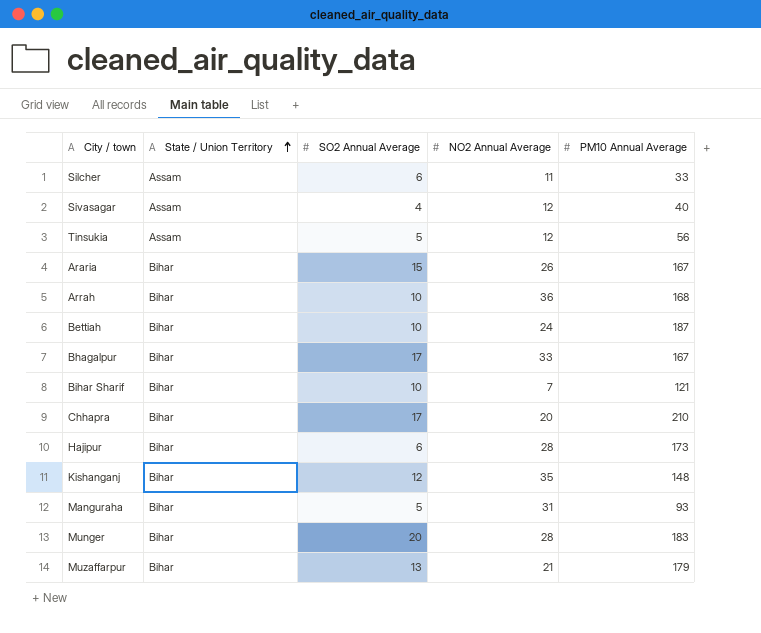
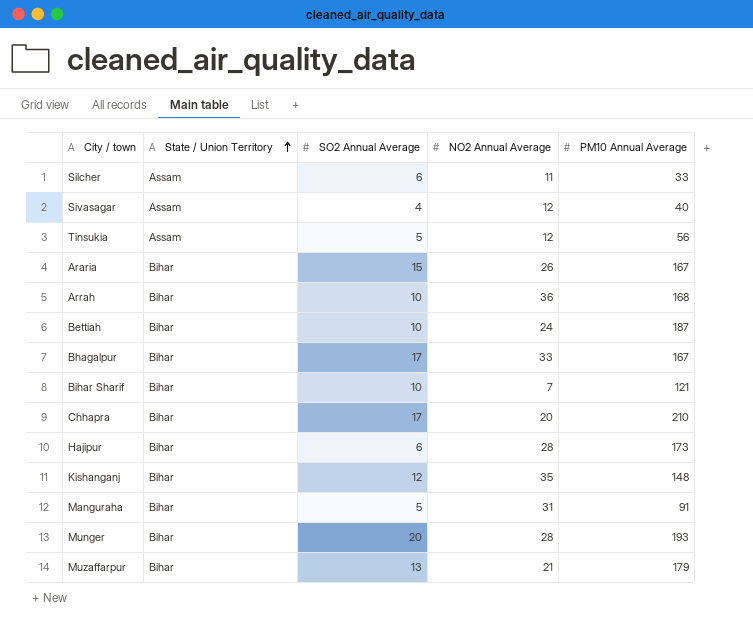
Manguraha | PM10 Annual Average: 93 -> 91
Munger | PM10 Annual Average: 183 -> 193

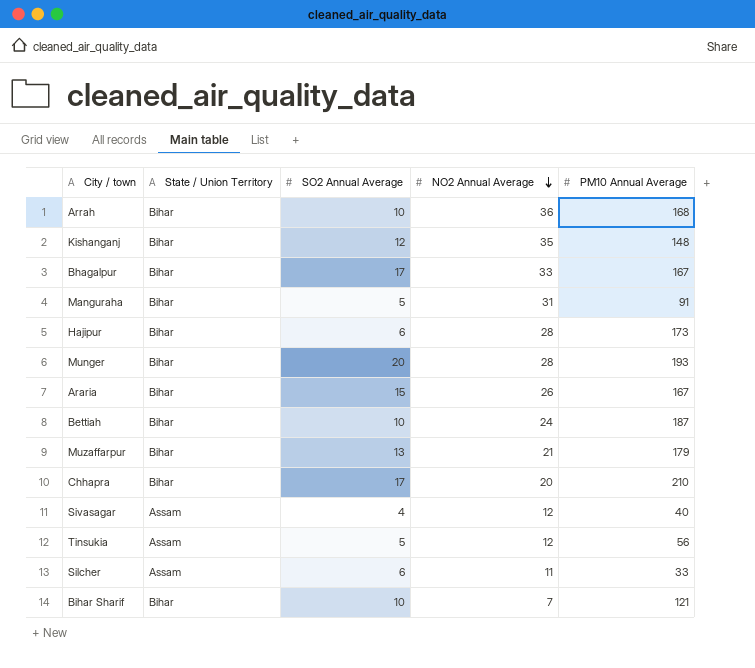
row order: State / Union Territory ascending -> NO2 Annual Average descending

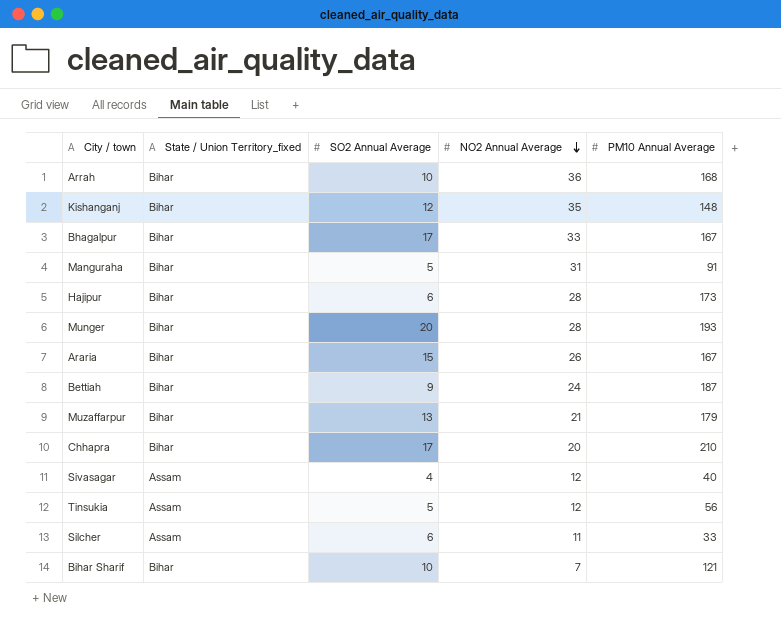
column name: State / Union Territory -> State / Union Territory_fixed
Bettiah | SO2 Annual Average: 10 -> 9

